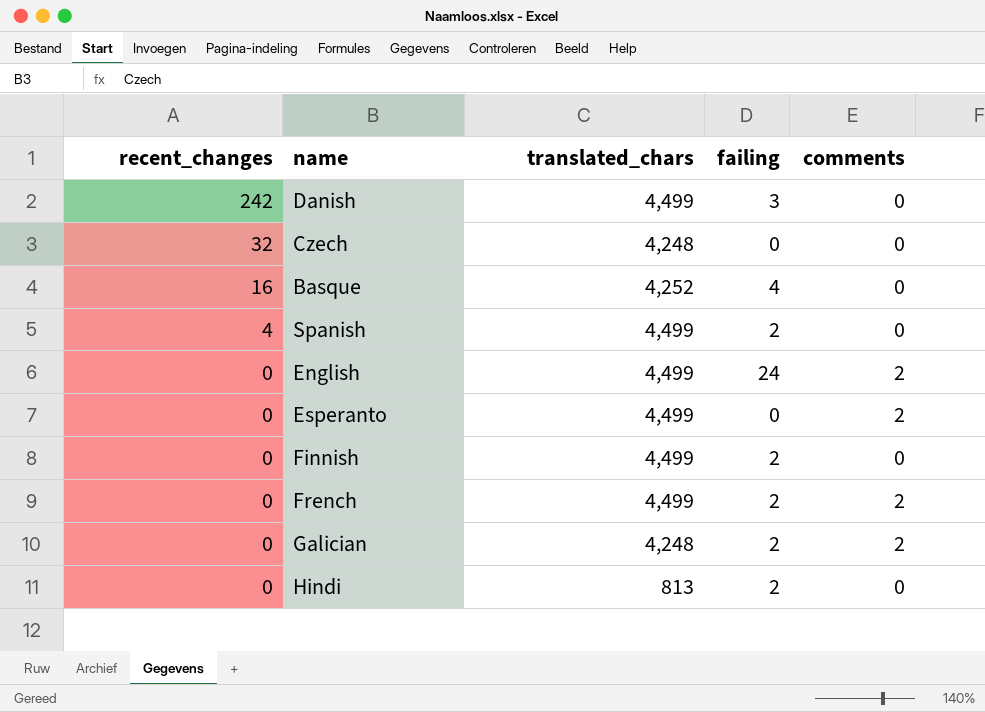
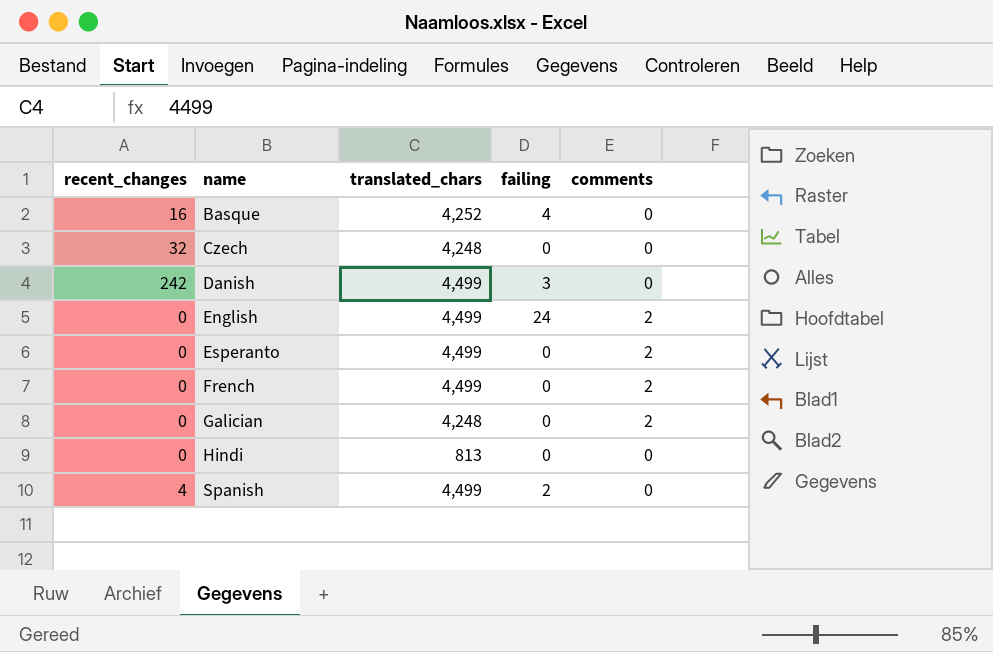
row order: recent_changes descending -> name ascending
row Finnish: 0 | 4,499 | 2 | 0 -> none
French | failing: 2 -> 0
Galician | failing: 2 -> 0
Hindi | failing: 2 -> 0

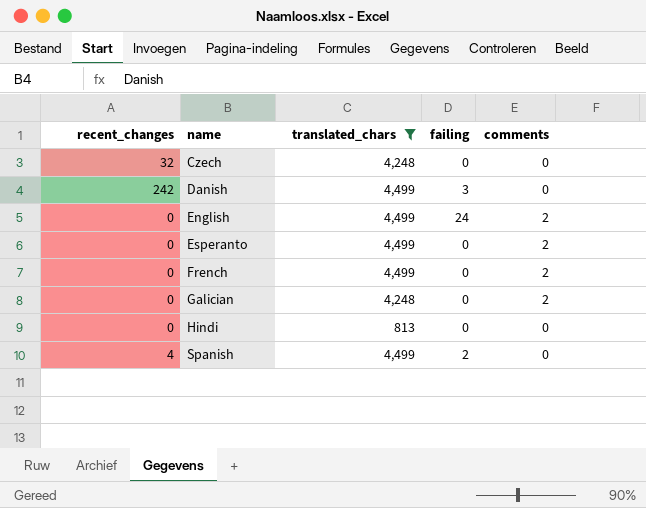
filter: none -> translated_chars != 4,252

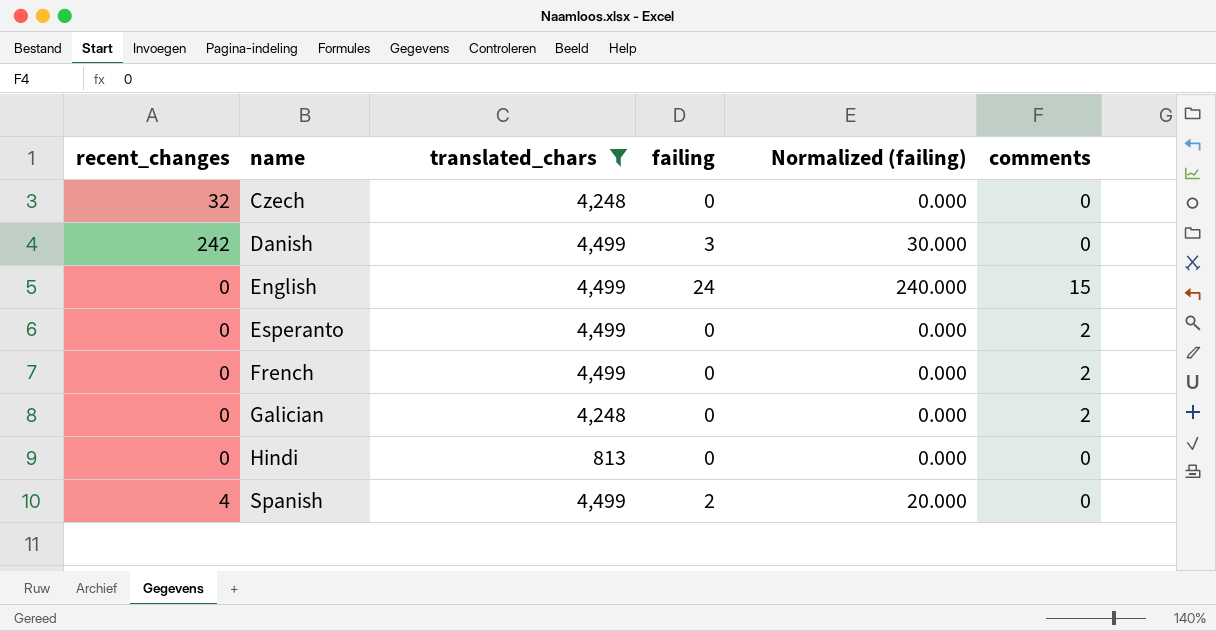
column Normalized (failing) | formula: none -> [failing] * 10
English | comments: 2 -> 15

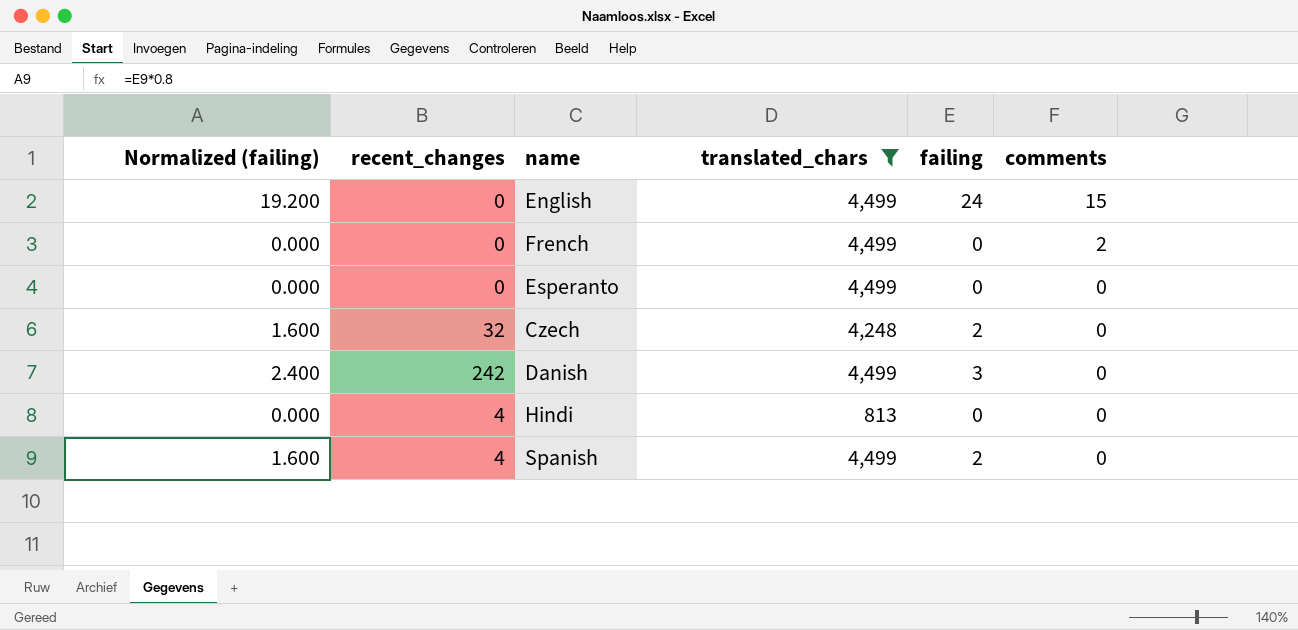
row order: name ascending -> comments descending
column Normalized (failing) | formula: [failing] * 10 -> [failing] * 0.8
column Normalized (failing) | position: 5 -> 1
row Galician: 0 | 4,248 | 0 | 0.000 | 2 -> none
Esperanto | comments: 2 -> 0
Czech | failing: 0 -> 2
Hindi | recent_changes: 0 -> 4

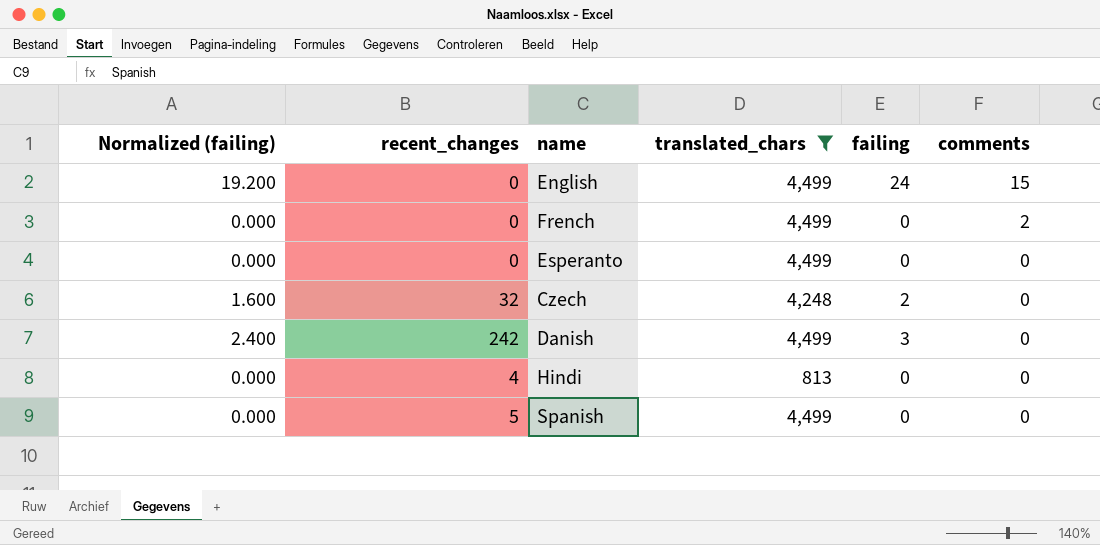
Spanish | Normalized (failing): 1.600 -> 0.000
Spanish | recent_changes: 4 -> 5
Spanish | failing: 2 -> 0

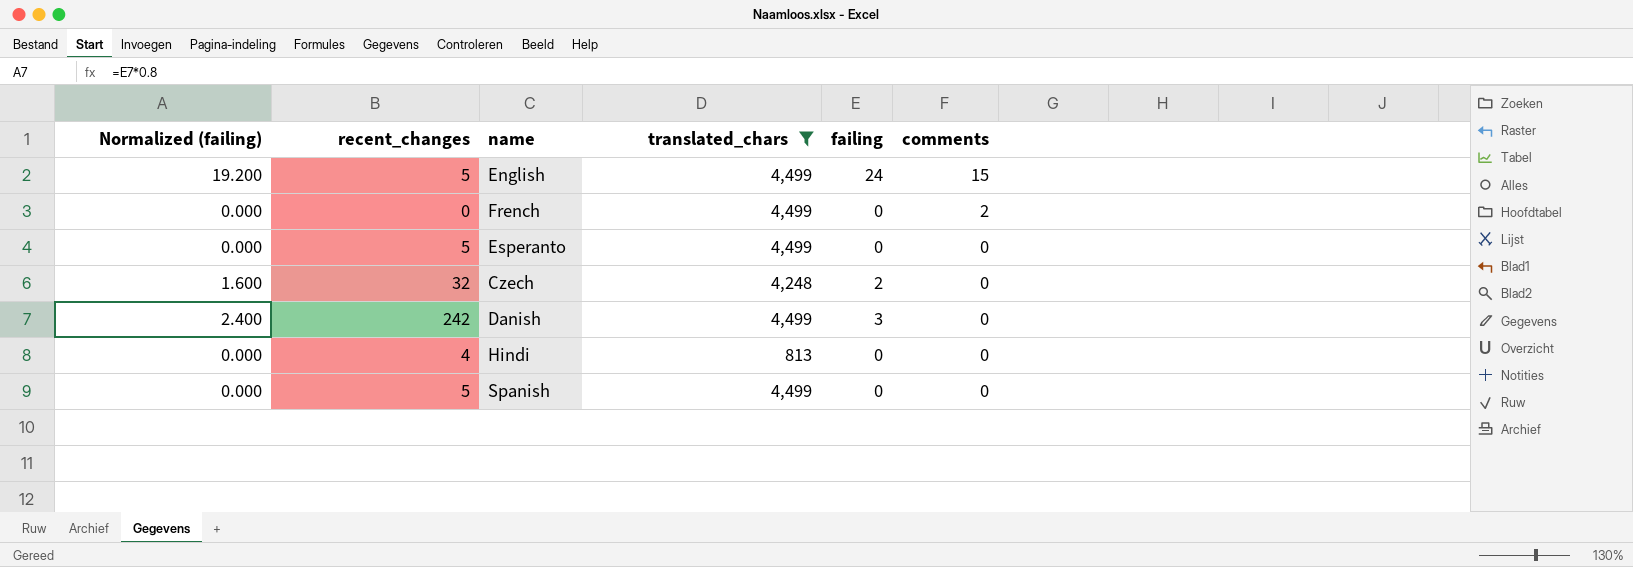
English | recent_changes: 0 -> 5
Esperanto | recent_changes: 0 -> 5

